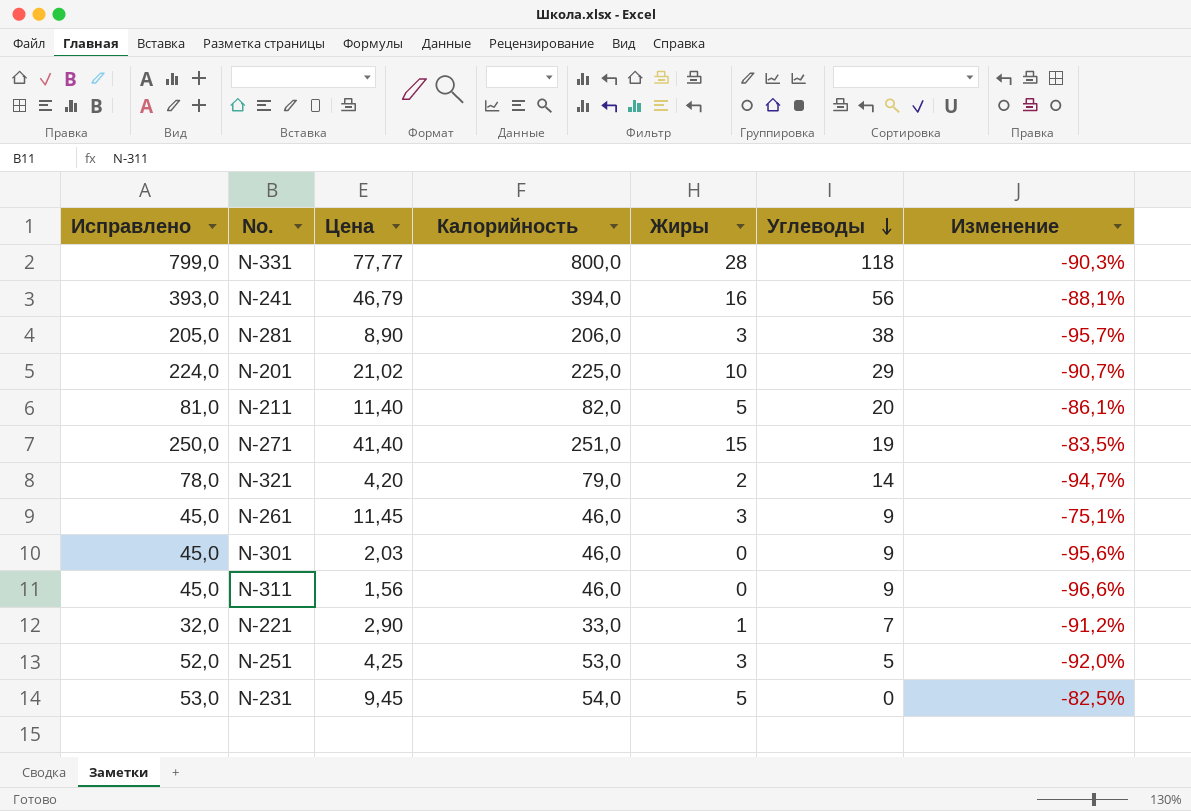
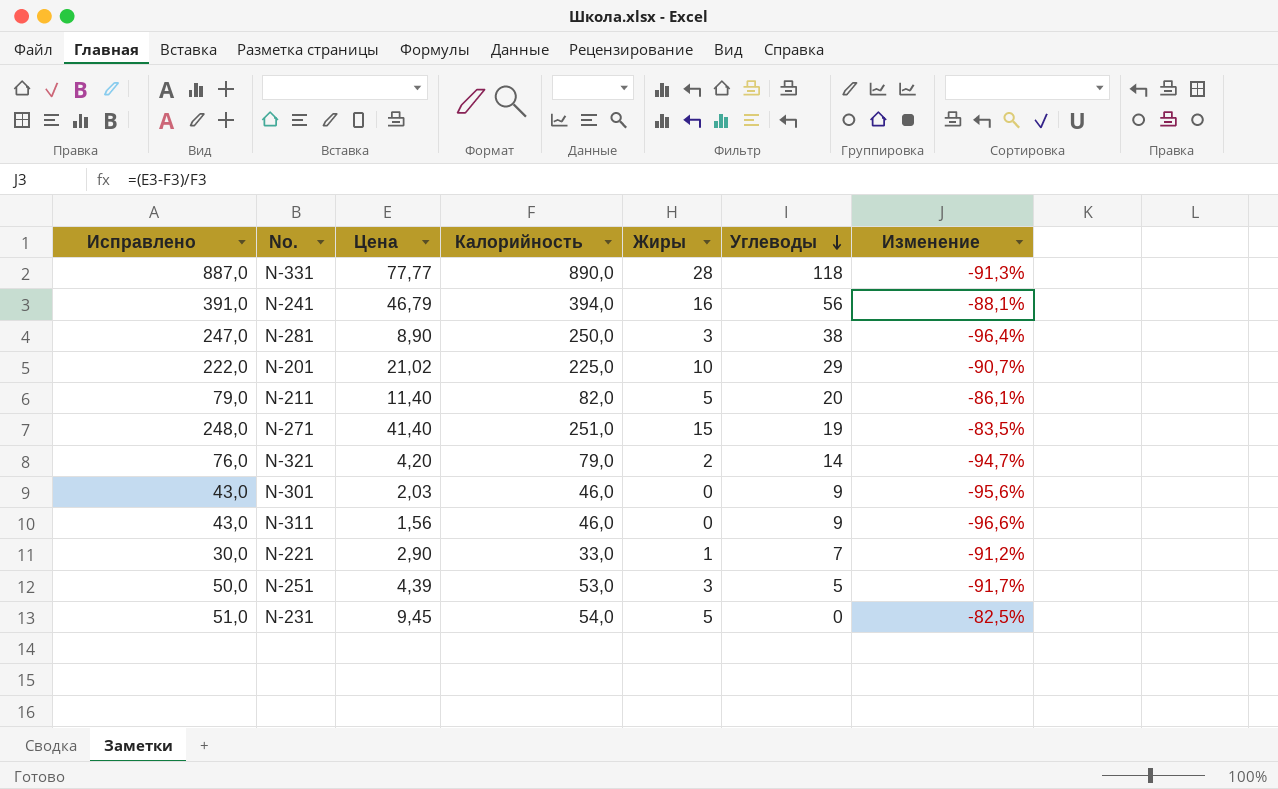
column Исправлено | formula: [Калорийность] - 1 -> [Калорийность] - 3
row N-261: 45,0 | 11,45 | 46,0 | 3 | 9 | -75,1% -> none
N-331 | Калорийность: 800,0 -> 890,0
N-331 | Изменение: -90,3% -> -91,3%
N-281 | Калорийность: 206,0 -> 250,0
N-281 | Изменение: -95,7% -> -96,4%
N-251 | Цена: 4,25 -> 4,39
N-251 | Изменение: -92,0% -> -91,7%

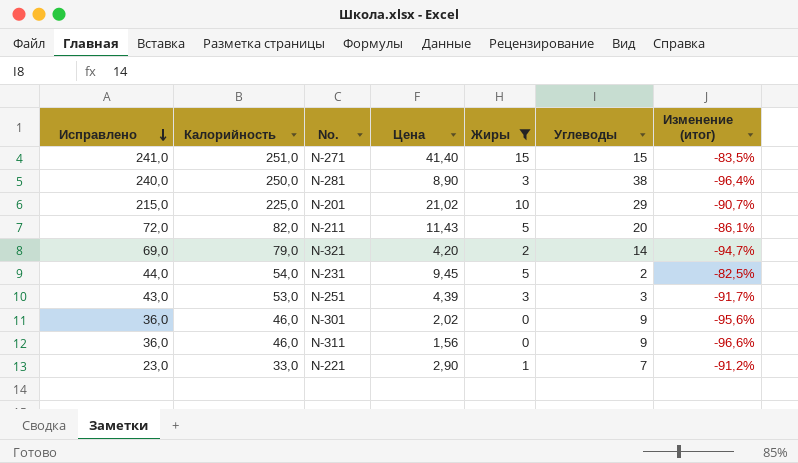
filter: none -> Жиры <= 15
row order: Углеводы descending -> Исправлено descending
column Исправлено | formula: [Калорийность] - 3 -> [Калорийность] - 10
column Калорийность | position: 4 -> 2
column name: Изменение -> Изменение (итог)
N-271 | Углеводы: 19 -> 15
N-211 | Цена: 11,40 -> 11,43
N-231 | Углеводы: 0 -> 2
N-251 | Углеводы: 5 -> 3
N-301 | Цена: 2,03 -> 2,02

